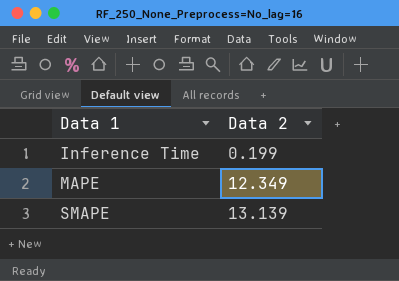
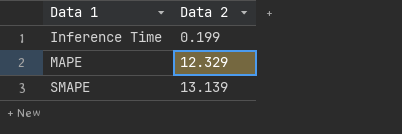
MAPE | Data 2: 12.349 -> 12.329

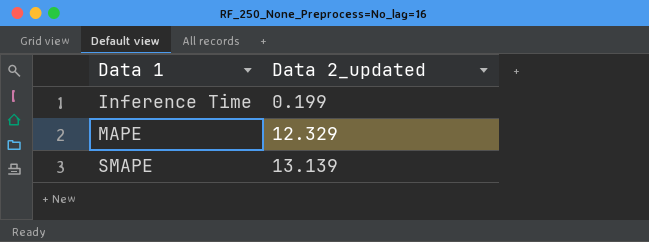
column name: Data 2 -> Data 2_updated

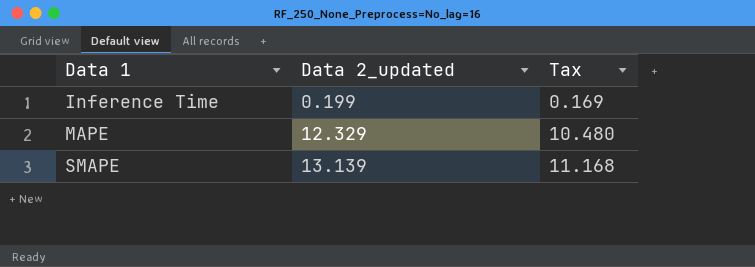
column Tax | formula: none -> [Data 2_updated] * 0.85

